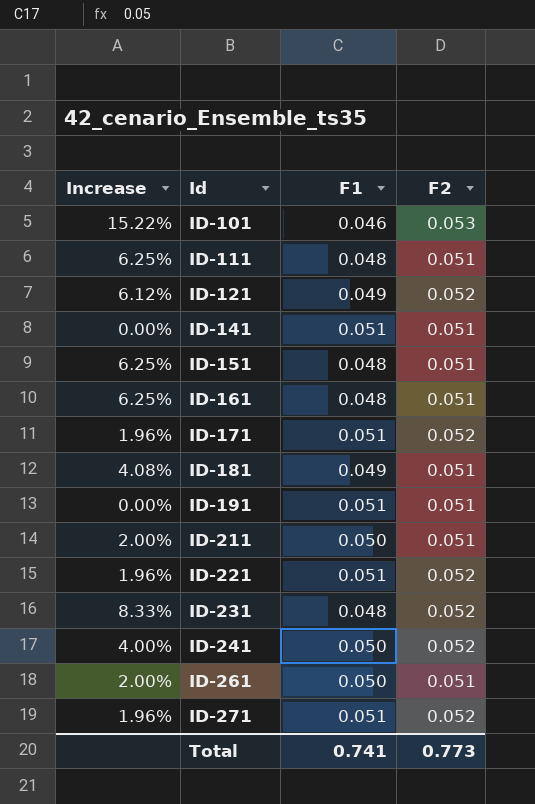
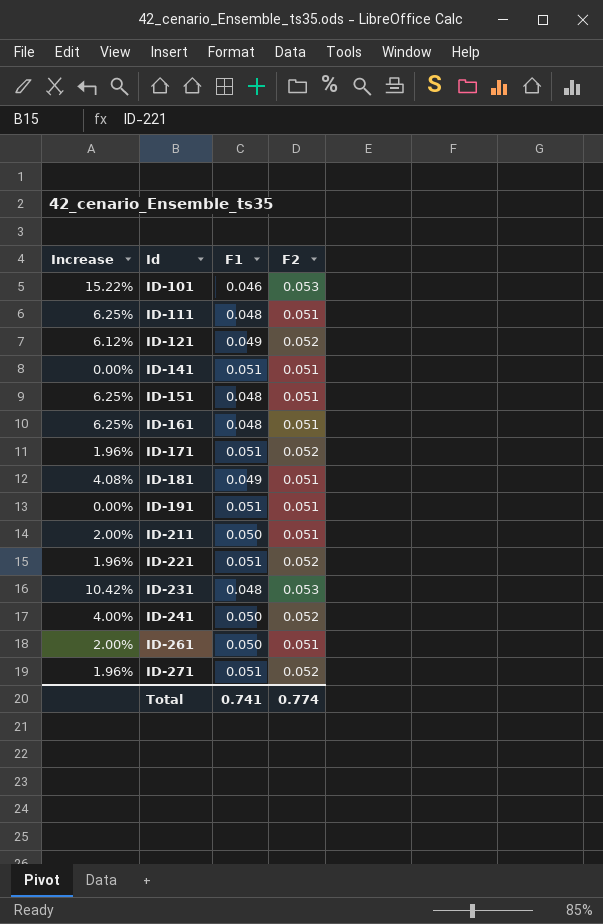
ID-231 | Increase: 8.33% -> 10.42%
ID-231 | F2: 0.052 -> 0.053
Total | F2: 0.773 -> 0.774

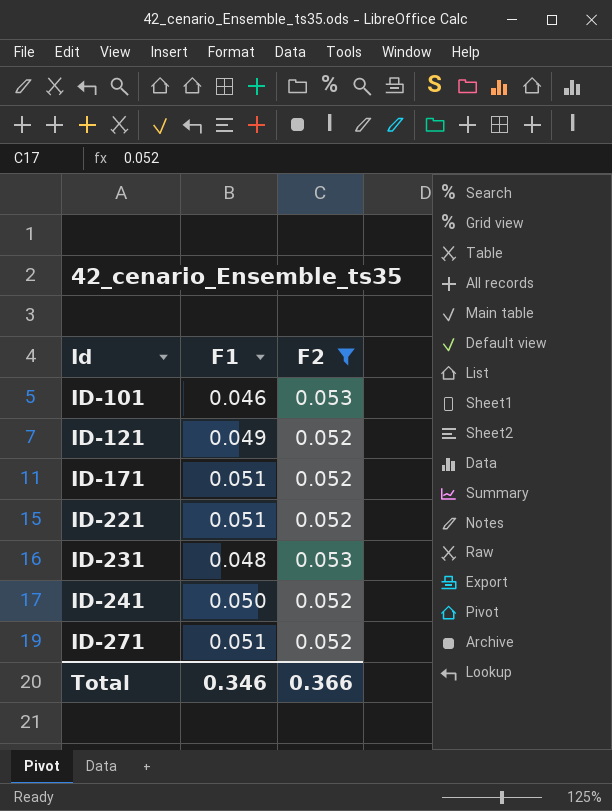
filter: none -> F2 != 0.051
column Increase | formula: ([F2] - [F1]) / [F1] -> none
Total | F1: 0.741 -> 0.346
Total | F2: 0.774 -> 0.366

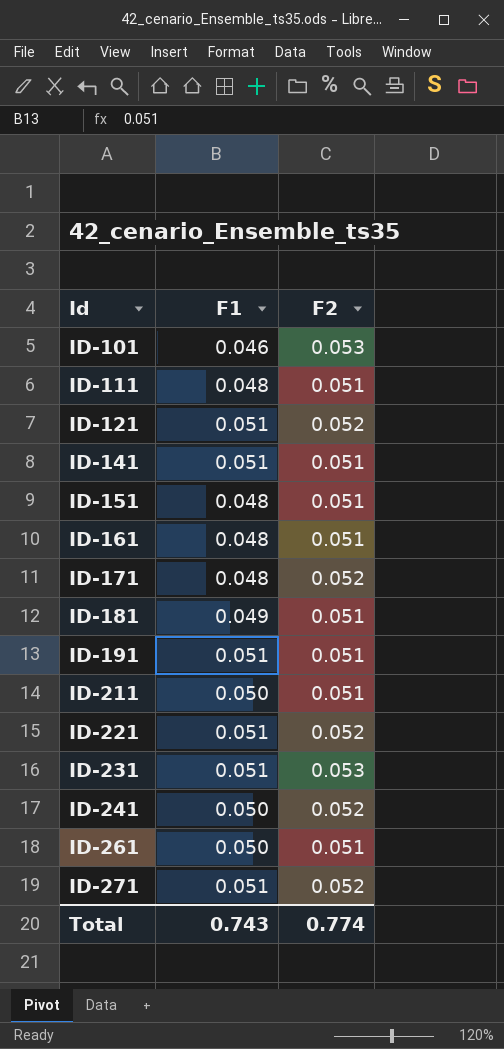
filter: F2 != 0.051 -> none
ID-121 | F1: 0.049 -> 0.051
ID-171 | F1: 0.051 -> 0.048
ID-231 | F1: 0.048 -> 0.051
Total | F1: 0.346 -> 0.743
Total | F2: 0.366 -> 0.774

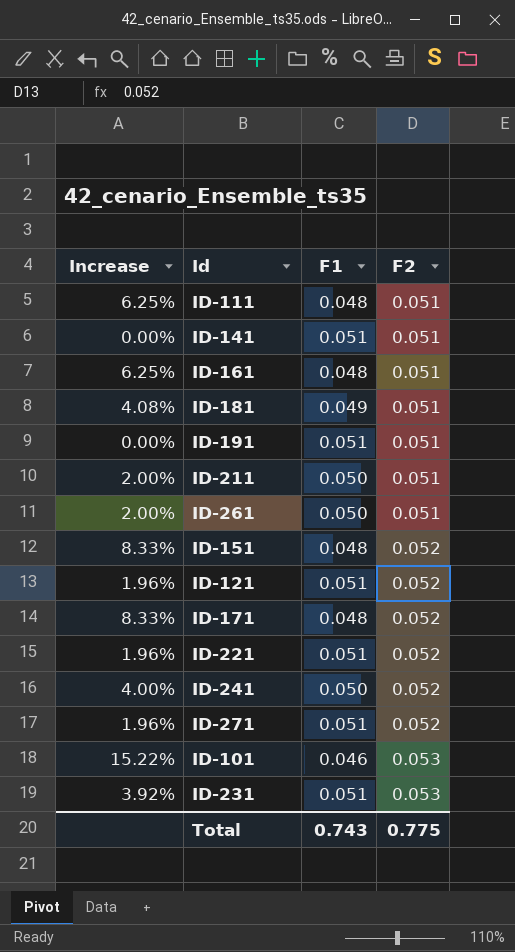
row order: Id ascending -> F2 ascending
column Increase | formula: none -> ([F2] - [F1]) / [F1]
ID-151 | F2: 0.051 -> 0.052
Total | F2: 0.774 -> 0.775

